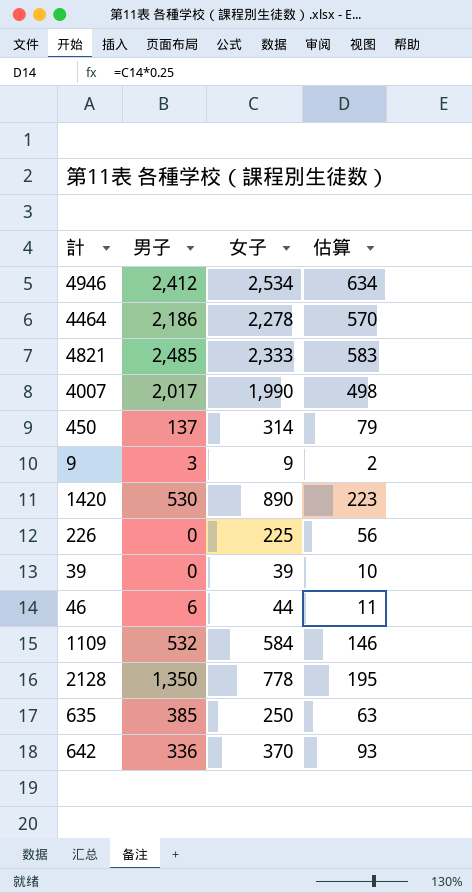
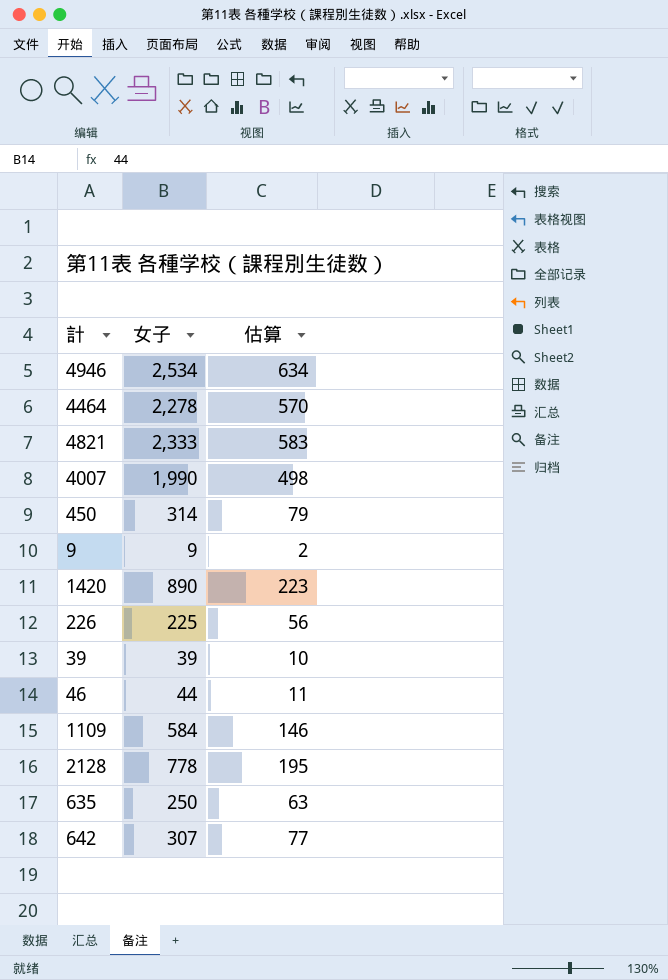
column 男子 | position: 2 -> none
642 | 女子: 370 -> 307
642 | 估算: 93 -> 77

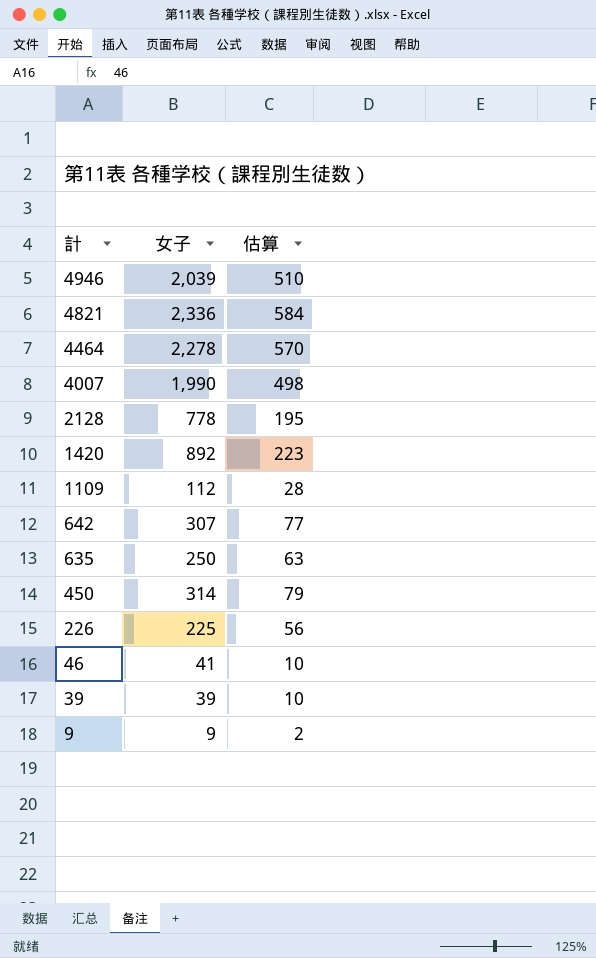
row order: none -> 計 descending
4946 | 女子: 2,534 -> 2,039
4946 | 估算: 634 -> 510
4821 | 女子: 2,333 -> 2,336
4821 | 估算: 583 -> 584
1420 | 女子: 890 -> 892
1109 | 女子: 584 -> 112
1109 | 估算: 146 -> 28
46 | 女子: 44 -> 41
46 | 估算: 11 -> 10

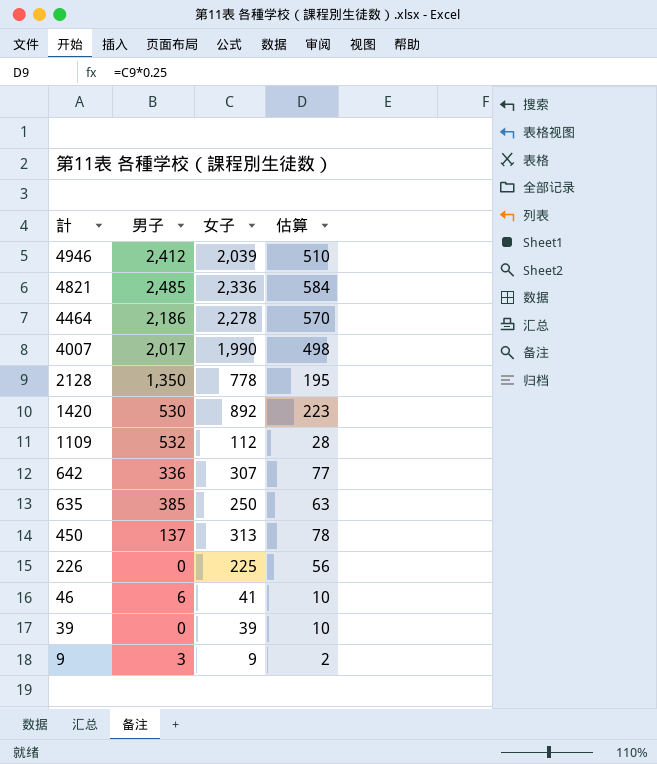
column 男子 | position: none -> 2
450 | 女子: 314 -> 313
450 | 估算: 79 -> 78

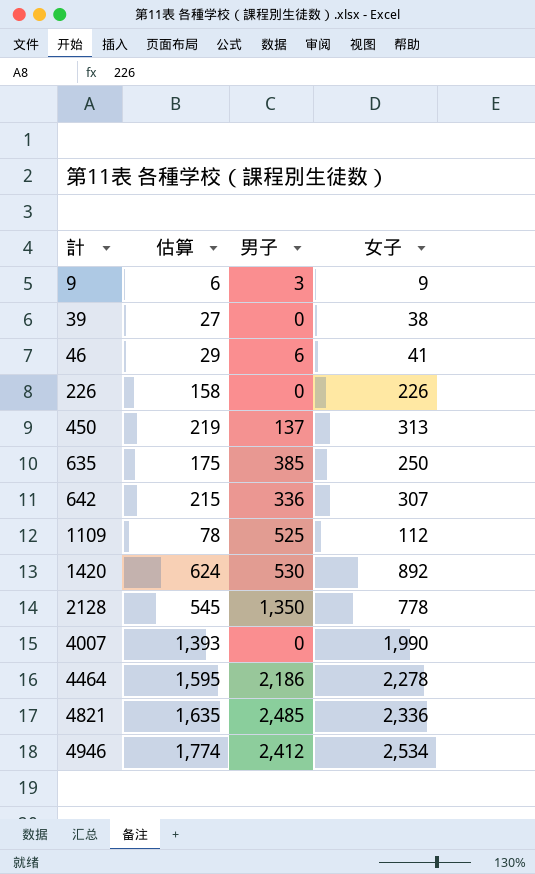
row order: 計 descending -> 計 ascending
column 估算 | formula: [女子] * 0.25 -> [女子] * 0.7
column 估算 | position: 4 -> 2
39 | 女子: 39 -> 38
226 | 女子: 225 -> 226
1109 | 男子: 532 -> 525
4007 | 男子: 2,017 -> 0
4946 | 女子: 2,039 -> 2,534

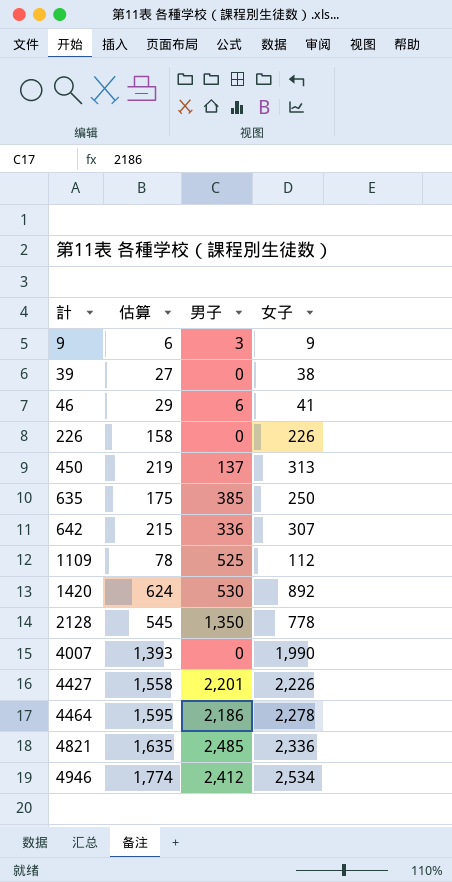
row 4427: none -> 1,558 | 2,201 | 2,226

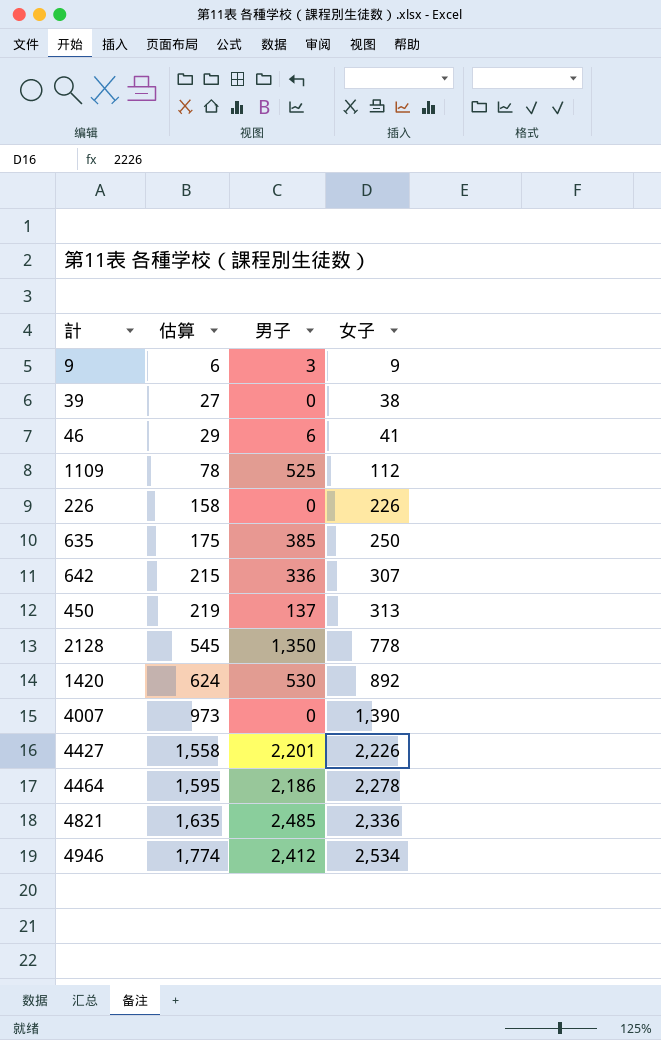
row order: 計 ascending -> 估算 ascending
4007 | 估算: 1,393 -> 973
4007 | 女子: 1,990 -> 1,390

